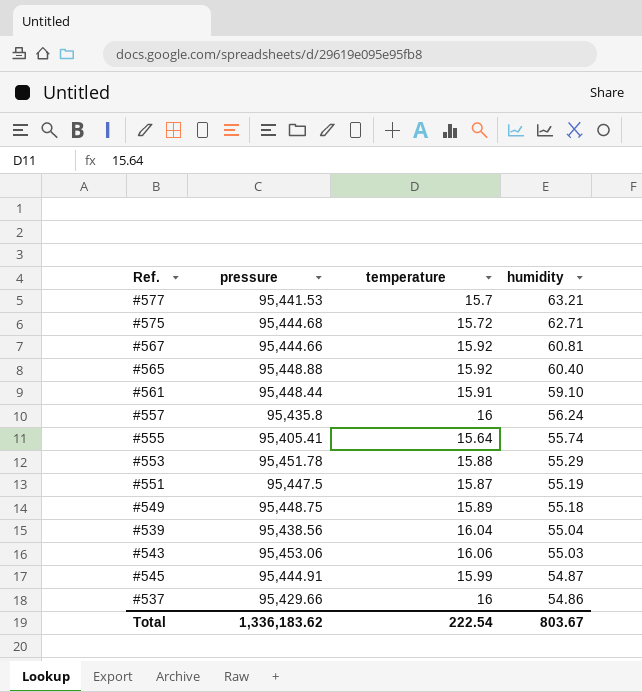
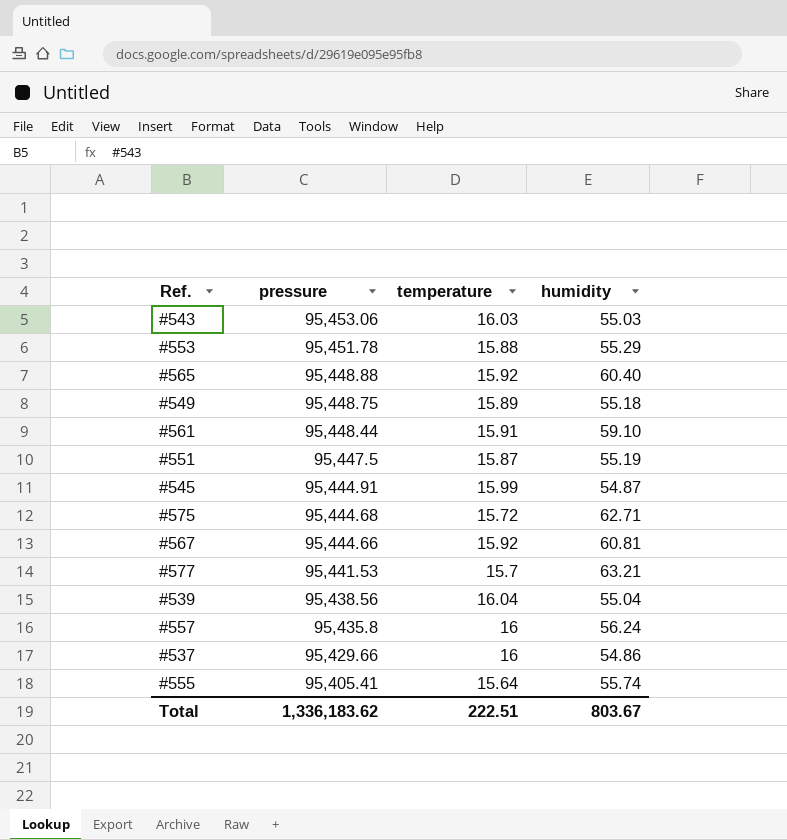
row order: humidity descending -> pressure descending
#543 | temperature: 16.06 -> 16.03
Total | temperature: 222.54 -> 222.51

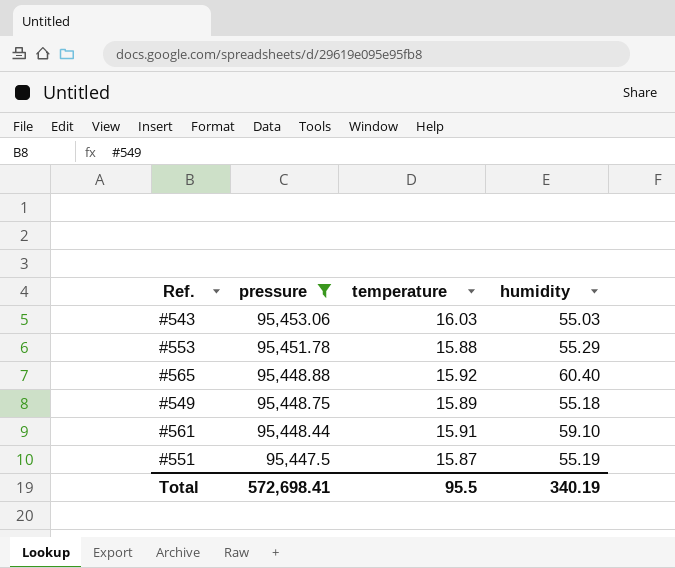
filter: none -> pressure >= 95,447.5
Total | pressure: 1,336,183.62 -> 572,698.41
Total | temperature: 222.51 -> 95.5
Total | humidity: 803.67 -> 340.19

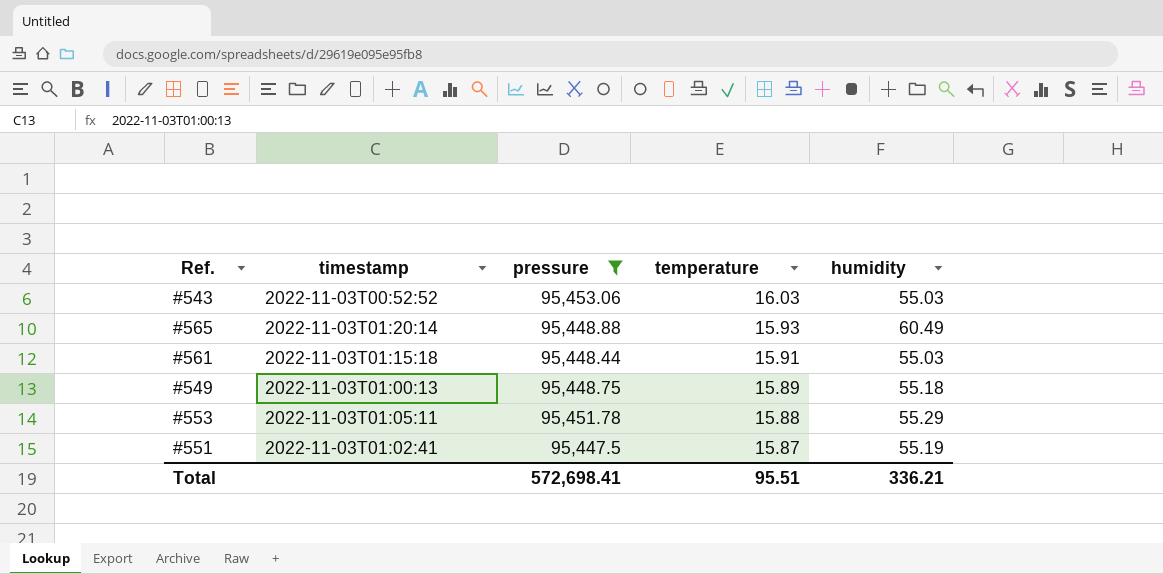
row order: pressure descending -> temperature descending
column timestamp | position: none -> 2
#565 | temperature: 15.92 -> 15.93
#565 | humidity: 60.40 -> 60.49
#561 | humidity: 59.10 -> 55.03
Total | temperature: 95.5 -> 95.51
Total | humidity: 340.19 -> 336.21

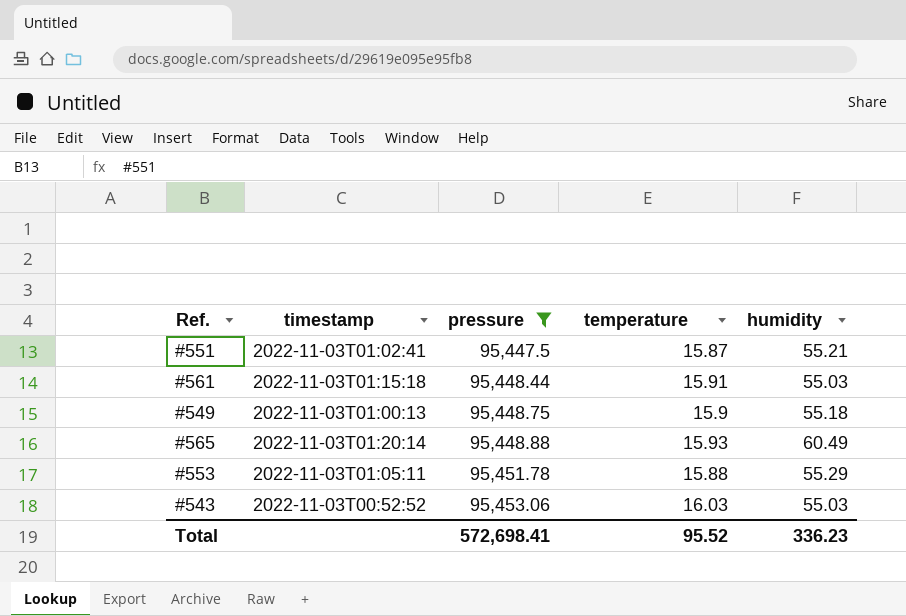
row order: temperature descending -> pressure ascending
#551 | humidity: 55.19 -> 55.21
#549 | temperature: 15.89 -> 15.9
Total | temperature: 95.51 -> 95.52
Total | humidity: 336.21 -> 336.23

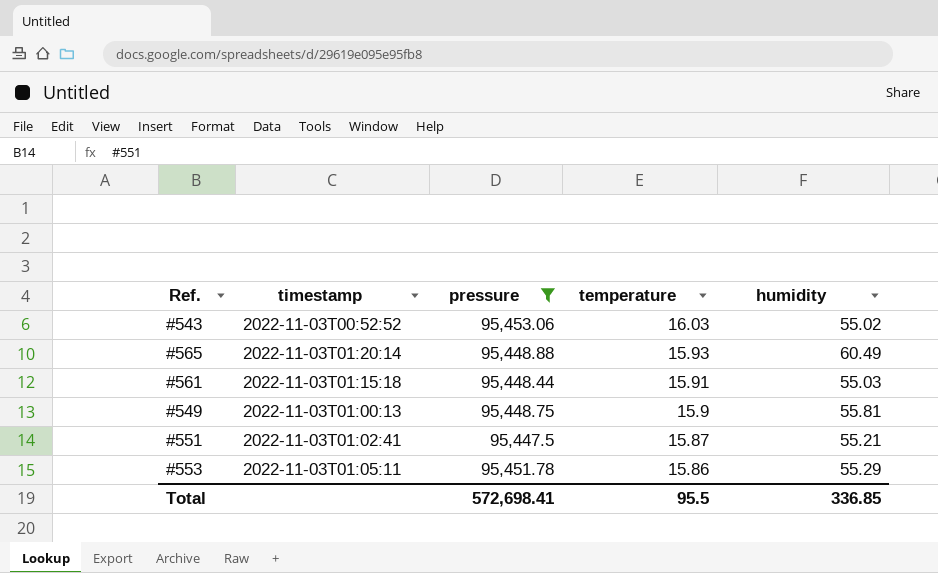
row order: pressure ascending -> temperature descending
#543 | humidity: 55.03 -> 55.02
#549 | humidity: 55.18 -> 55.81
#553 | temperature: 15.88 -> 15.86
Total | temperature: 95.52 -> 95.5
Total | humidity: 336.23 -> 336.85

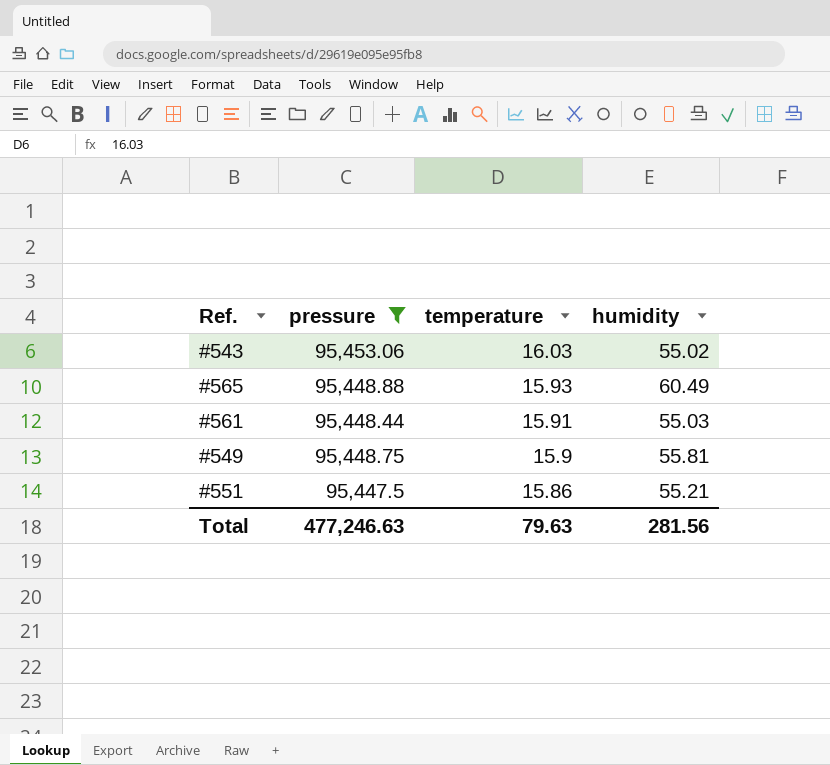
column timestamp | position: 2 -> none
row #553: 2022-11-03T01:05:11 | 95,451.78 | 15.86 | 55.29 -> none
#551 | temperature: 15.87 -> 15.86
Total | pressure: 572,698.41 -> 477,246.63
Total | temperature: 95.5 -> 79.63
Total | humidity: 336.85 -> 281.56

